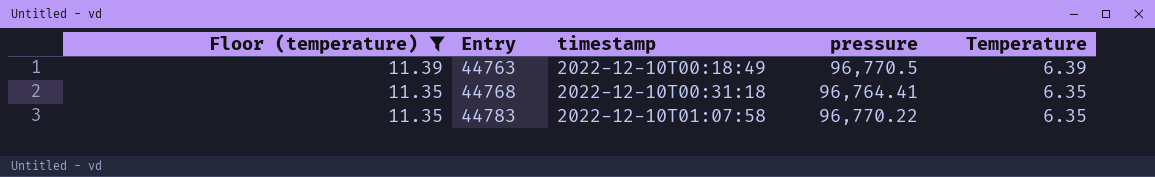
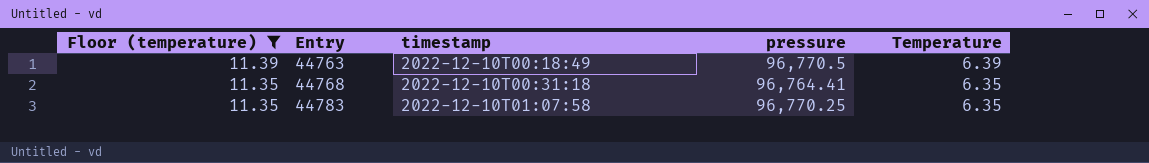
44783 | pressure: 96,770.22 -> 96,770.25

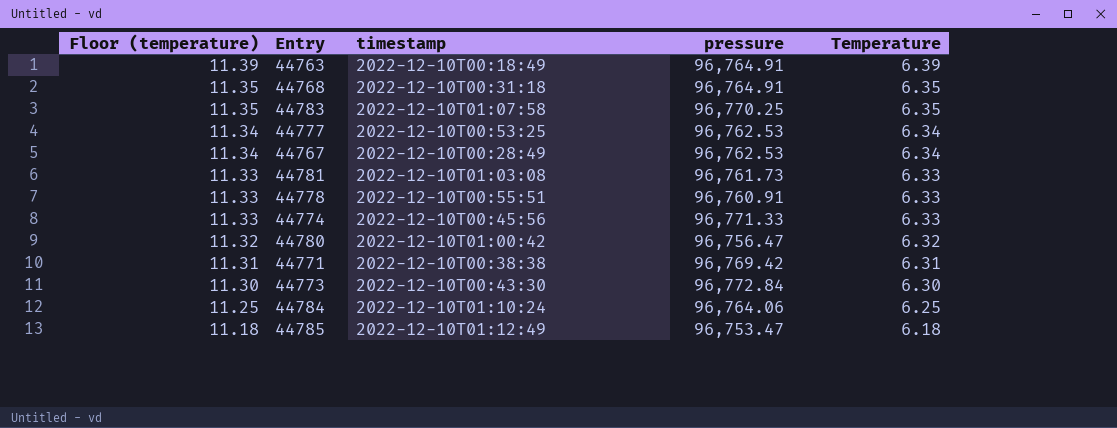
filter: Floor (temperature) >= 11.35 -> none
44763 | pressure: 96,770.5 -> 96,764.91
44768 | pressure: 96,764.41 -> 96,764.91

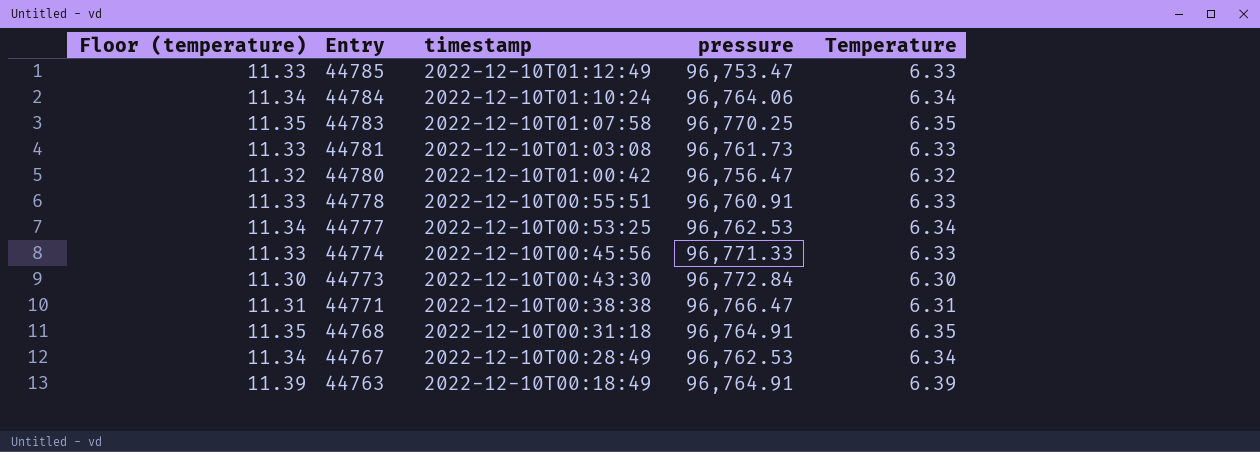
row order: Floor (temperature) descending -> Entry descending
44785 | Floor (temperature): 11.18 -> 11.33
44785 | Temperature: 6.18 -> 6.33
44784 | Floor (temperature): 11.25 -> 11.34
44784 | Temperature: 6.25 -> 6.34
44771 | pressure: 96,769.42 -> 96,766.47

